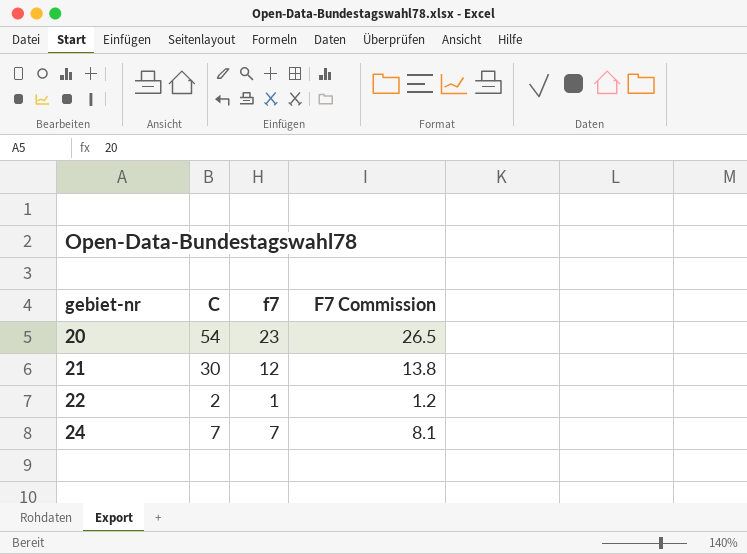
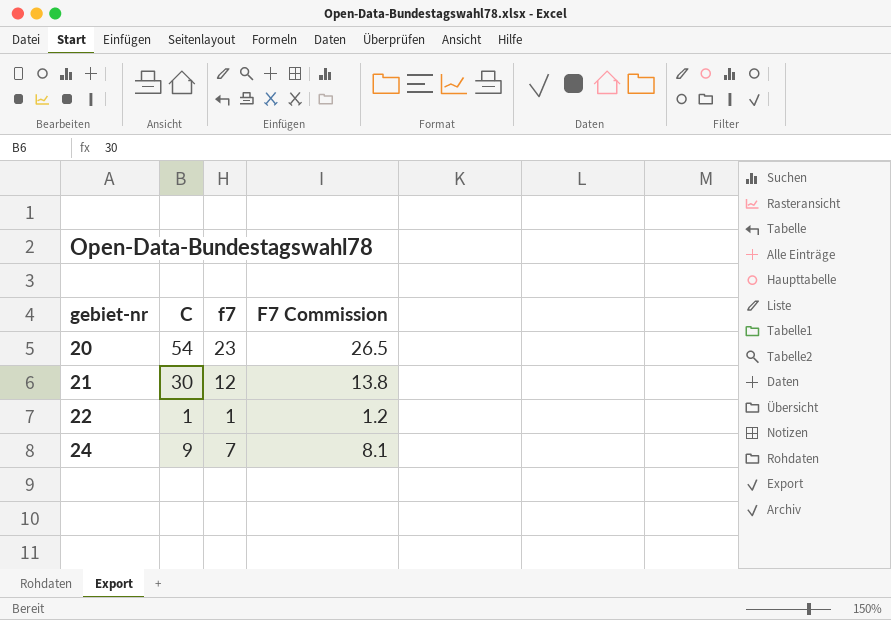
22 | C: 2 -> 1
24 | C: 7 -> 9

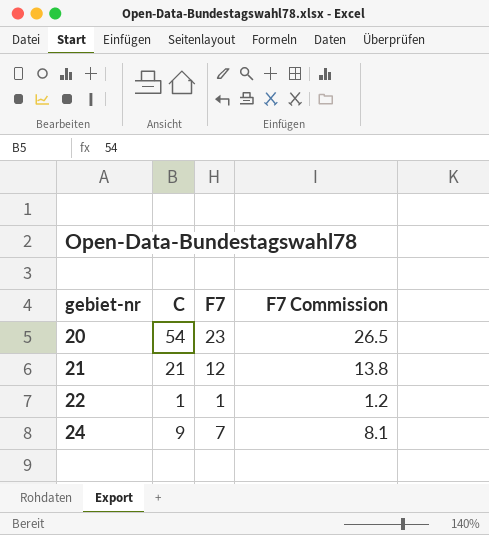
column name: f7 -> F7
21 | C: 30 -> 21

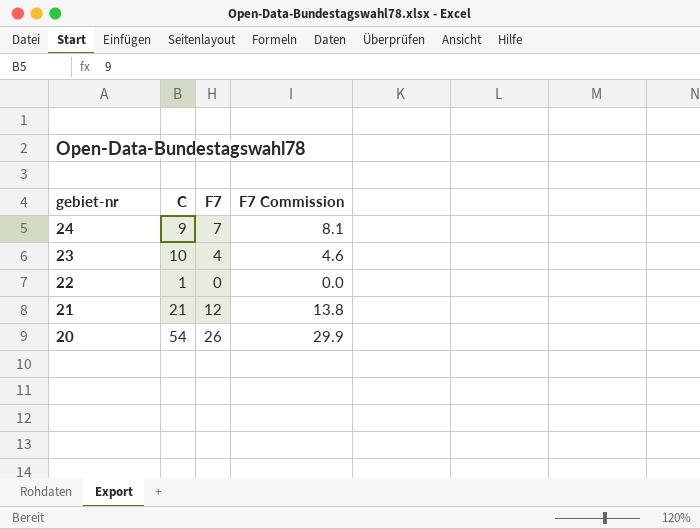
row order: gebiet-nr ascending -> gebiet-nr descending
row 23: none -> 10 | 4 | 4.6
22 | F7: 1 -> 0
22 | F7 Commission: 1.2 -> 0.0
20 | F7: 23 -> 26
20 | F7 Commission: 26.5 -> 29.9

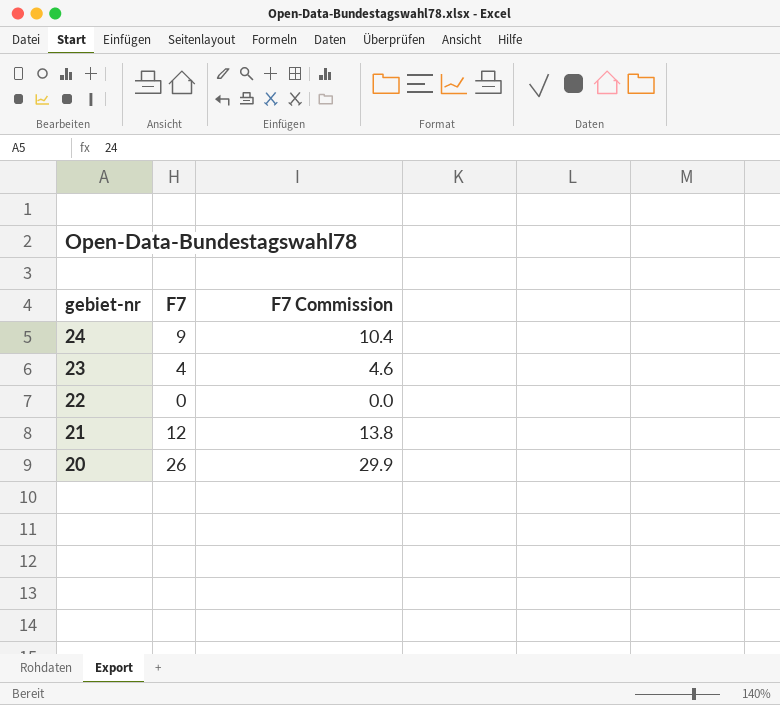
column C | position: 2 -> none
24 | F7: 7 -> 9
24 | F7 Commission: 8.1 -> 10.4

